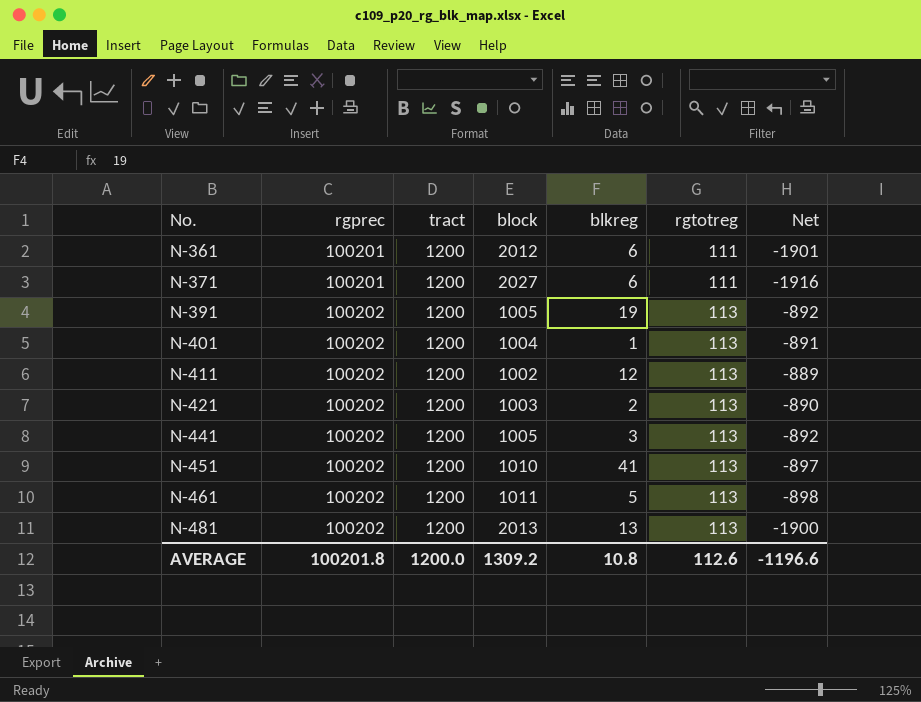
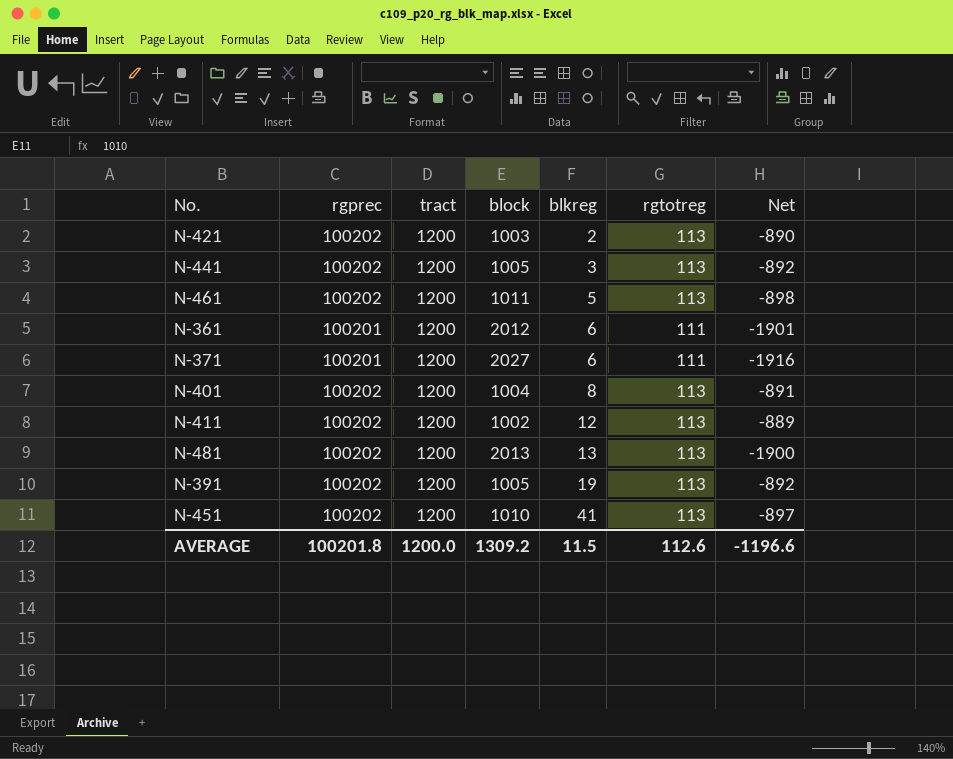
row order: No. ascending -> blkreg ascending
N-401 | blkreg: 1 -> 8
AVERAGE | blkreg: 10.8 -> 11.5

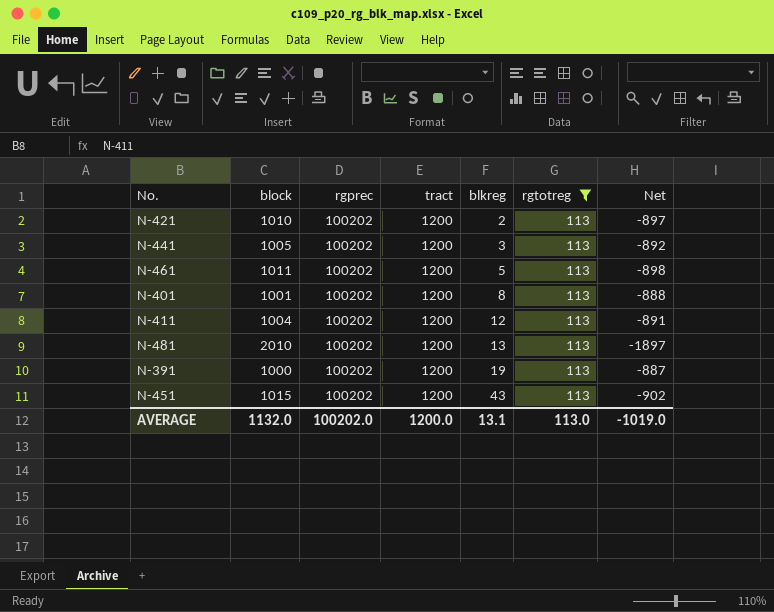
filter: none -> rgtotreg = 113
column block | position: 4 -> 2
N-421 | block: 1003 -> 1010
N-421 | Net: -890 -> -897
N-401 | block: 1004 -> 1001
N-401 | Net: -891 -> -888
N-411 | block: 1002 -> 1004
N-411 | Net: -889 -> -891
N-481 | block: 2013 -> 2010
N-481 | Net: -1900 -> -1897
N-391 | block: 1005 -> 1000
N-391 | Net: -892 -> -887
N-451 | block: 1010 -> 1015
N-451 | blkreg: 41 -> 43
N-451 | Net: -897 -> -902
AVERAGE | block: 1309.2 -> 1132.0
AVERAGE | rgprec: 100201.8 -> 100202.0
AVERAGE | blkreg: 11.5 -> 13.1
AVERAGE | rgtotreg: 112.6 -> 113.0
AVERAGE | Net: -1196.6 -> -1019.0

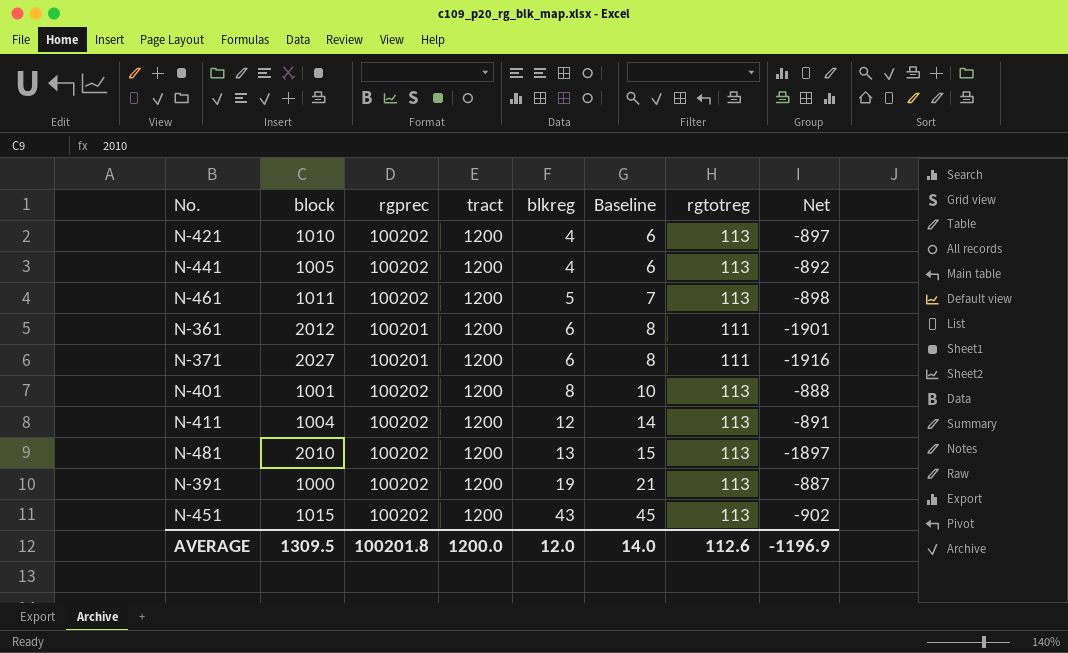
filter: rgtotreg = 113 -> none
column Baseline | formula: none -> [blkreg] + 2
N-421 | blkreg: 2 -> 4
N-441 | blkreg: 3 -> 4
AVERAGE | block: 1132.0 -> 1309.5
AVERAGE | rgprec: 100202.0 -> 100201.8
AVERAGE | blkreg: 13.1 -> 12.0
AVERAGE | rgtotreg: 113.0 -> 112.6
AVERAGE | Net: -1019.0 -> -1196.9

